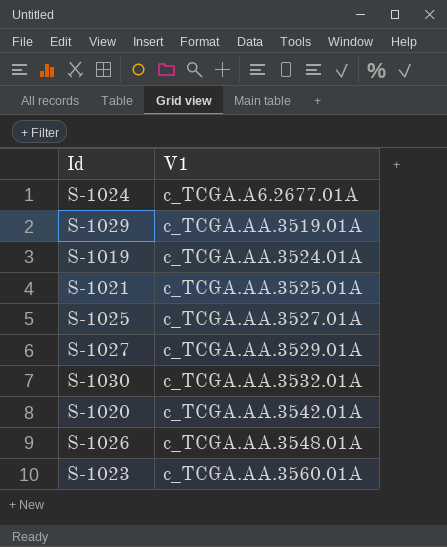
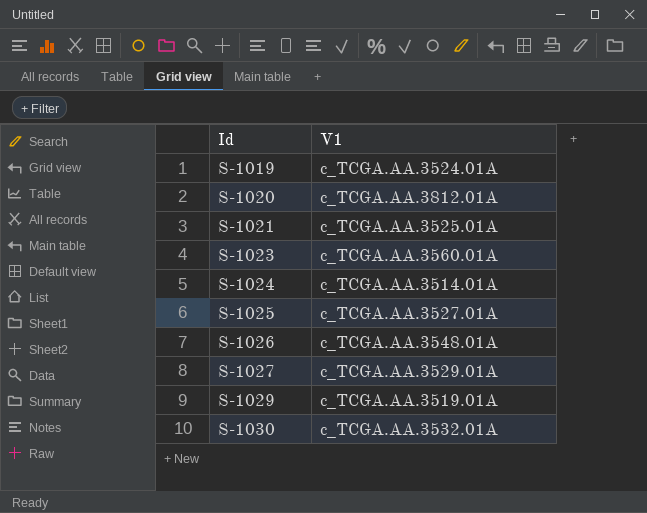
row order: V1 ascending -> Id ascending
S-1020 | V1: c_TCGA.AA.3542.01A -> c_TCGA.AA.3812.01A
S-1024 | V1: c_TCGA.A6.2677.01A -> c_TCGA.AA.3514.01A

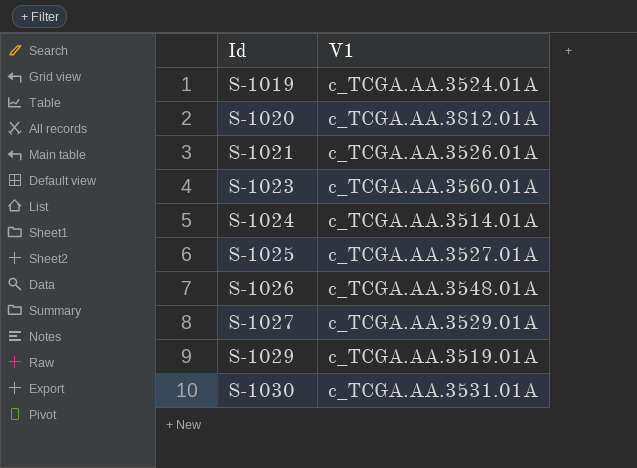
S-1021 | V1: c_TCGA.AA.3525.01A -> c_TCGA.AA.3526.01A
S-1030 | V1: c_TCGA.AA.3532.01A -> c_TCGA.AA.3531.01A

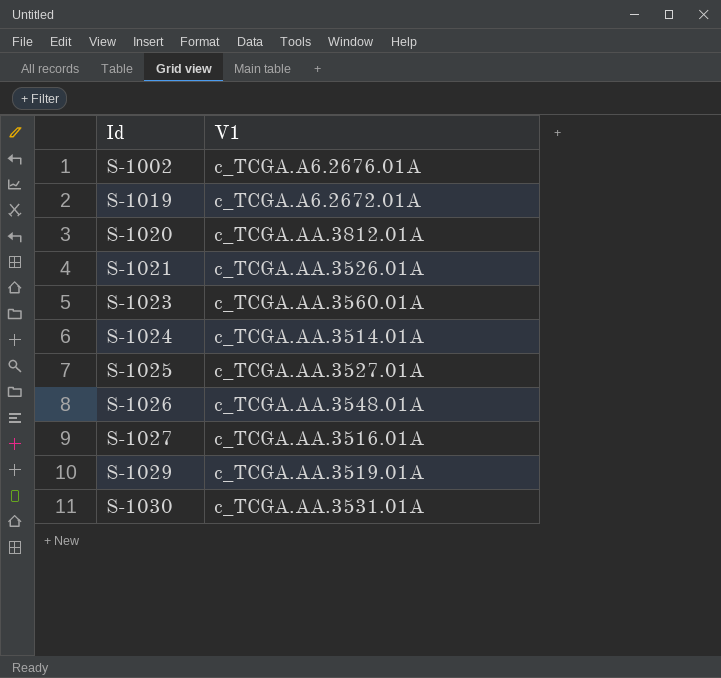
row S-1002: none -> c_TCGA.A6.2676.01A
S-1019 | V1: c_TCGA.AA.3524.01A -> c_TCGA.A6.2672.01A
S-1027 | V1: c_TCGA.AA.3529.01A -> c_TCGA.AA.3516.01A

